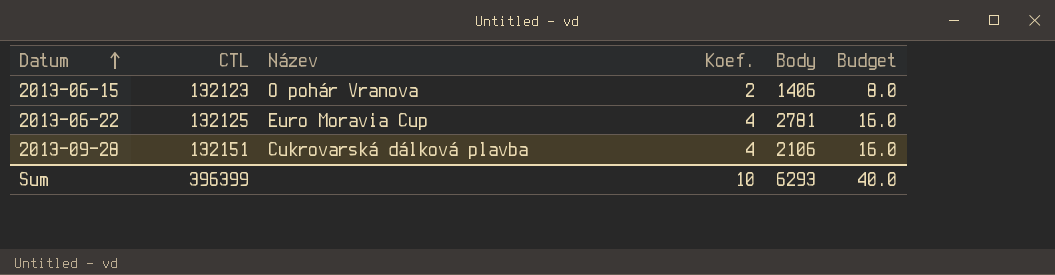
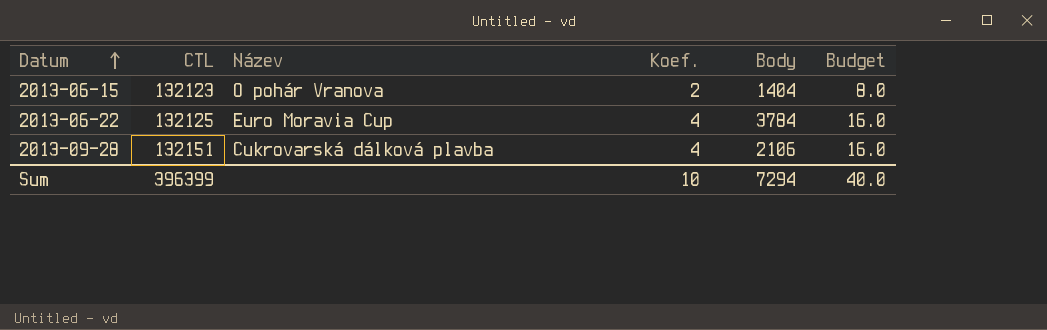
2013-06-15 | Body: 1406 -> 1404
2013-06-22 | Body: 2781 -> 3784
Sum | Body: 6293 -> 7294

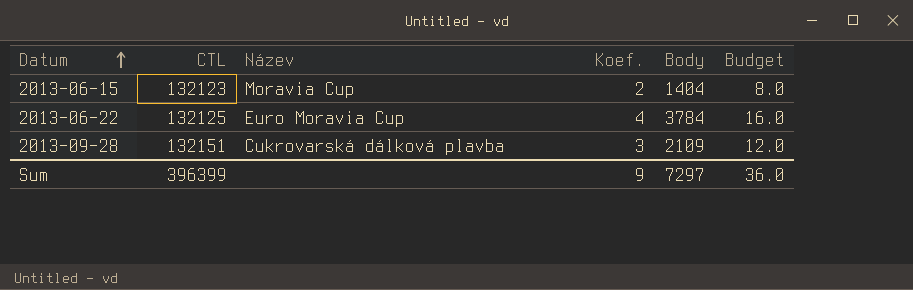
2013-06-15 | Název: O pohár Vranova -> Moravia Cup
2013-09-28 | Koef.: 4 -> 3
2013-09-28 | Body: 2106 -> 2109
2013-09-28 | Budget: 16.0 -> 12.0
Sum | Koef.: 10 -> 9
Sum | Body: 7294 -> 7297
Sum | Budget: 40.0 -> 36.0

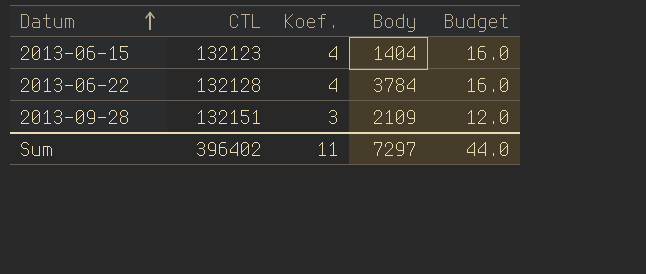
column Název | position: 3 -> none
2013-06-15 | Koef.: 2 -> 4
2013-06-15 | Budget: 8.0 -> 16.0
2013-06-22 | CTL: 132125 -> 132128
Sum | CTL: 396399 -> 396402
Sum | Koef.: 9 -> 11
Sum | Budget: 36.0 -> 44.0

